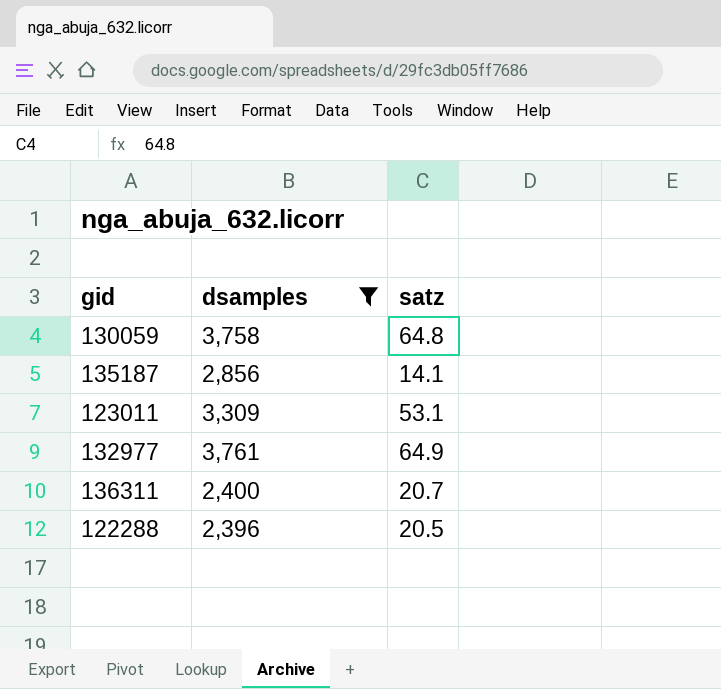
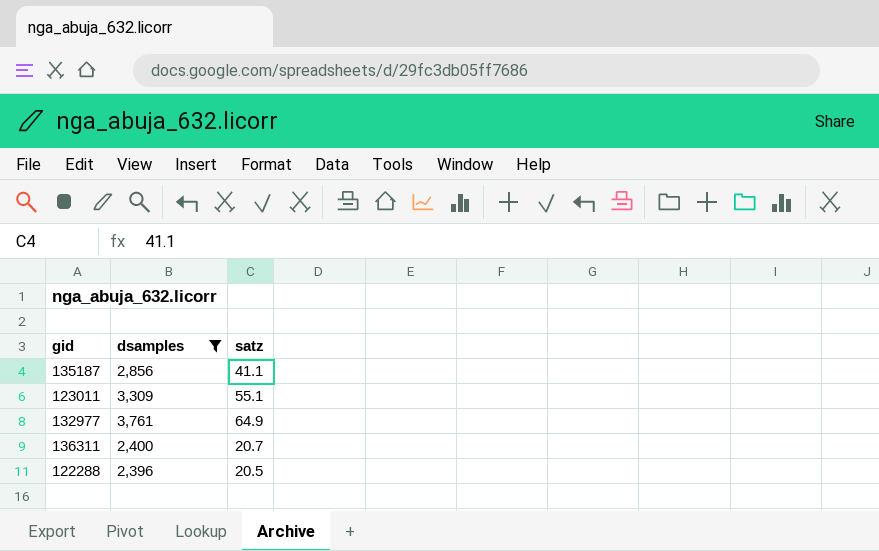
row 130059: 3,758 | 64.8 -> none
135187 | satz: 14.1 -> 41.1
123011 | satz: 53.1 -> 55.1

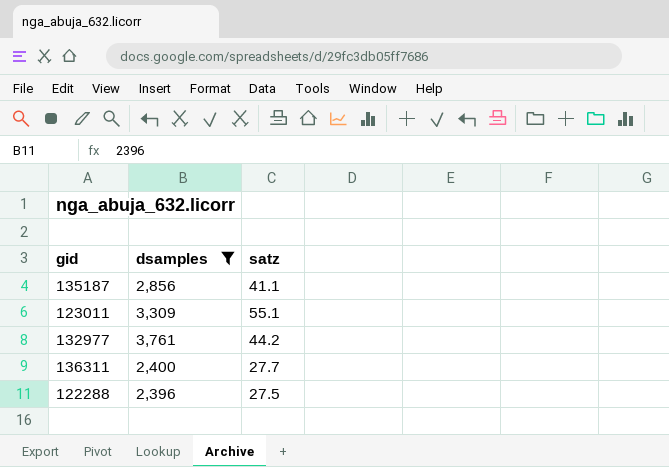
132977 | satz: 64.9 -> 44.2
136311 | satz: 20.7 -> 27.7
122288 | satz: 20.5 -> 27.5

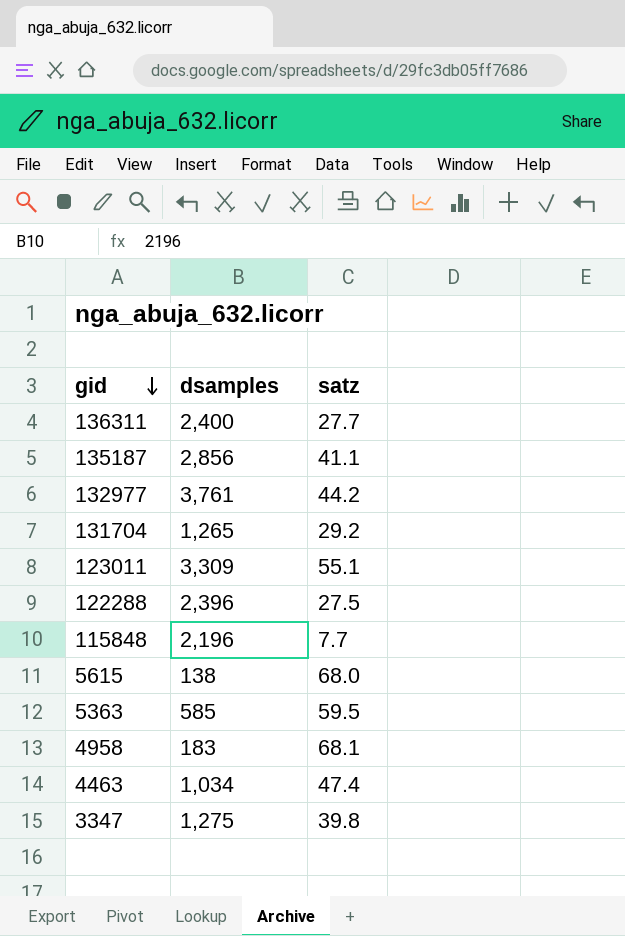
filter: dsamples >= 2,396 -> none
row order: none -> gid descending

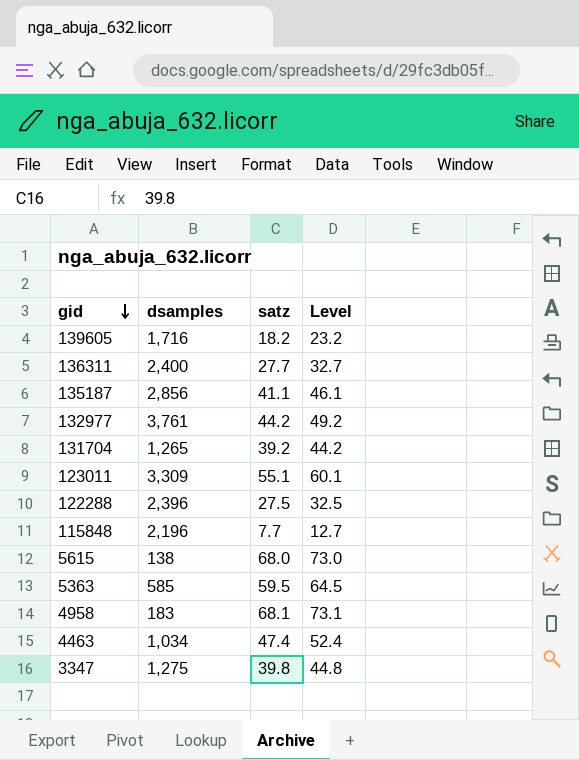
column Level | formula: none -> [satz] + 5
row 139605: none -> 1,716 | 18.2 | 23.2
131704 | satz: 29.2 -> 39.2

